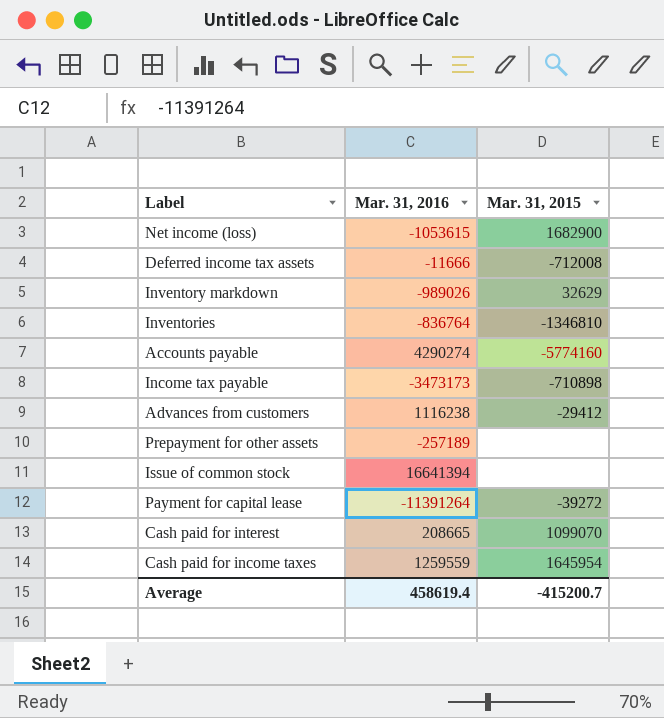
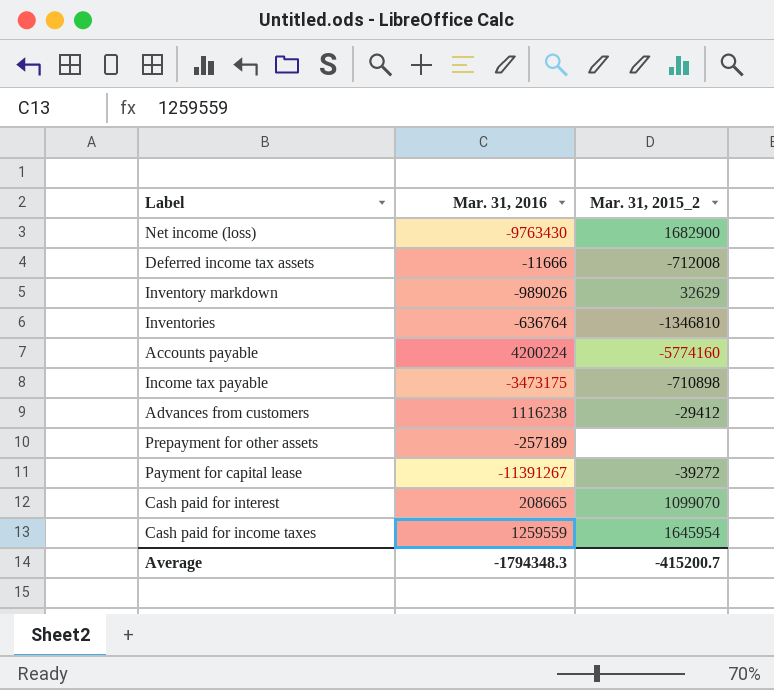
column name: Mar. 31, 2015 -> Mar. 31, 2015_2
row Issue of common stock: 16641394 | none -> none
Net income (loss) | Mar. 31, 2016: -1053615 -> -9763430
Inventories | Mar. 31, 2016: -836764 -> -636764
Accounts payable | Mar. 31, 2016: 4290274 -> 4200224
Income tax payable | Mar. 31, 2016: -3473173 -> -3473175
Payment for capital lease | Mar. 31, 2016: -11391264 -> -11391267
Average | Mar. 31, 2016: 458619.4 -> -1794348.3

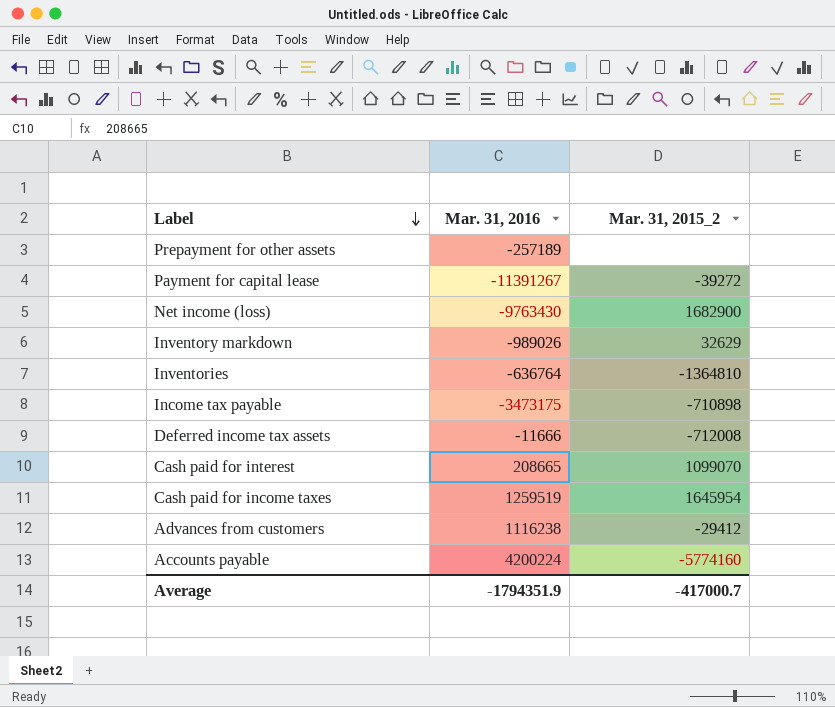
row order: none -> Label descending
Inventories | Mar. 31, 2015_2: -1346810 -> -1364810
Cash paid for income taxes | Mar. 31, 2016: 1259559 -> 1259519
Average | Mar. 31, 2016: -1794348.3 -> -1794351.9
Average | Mar. 31, 2015_2: -415200.7 -> -417000.7

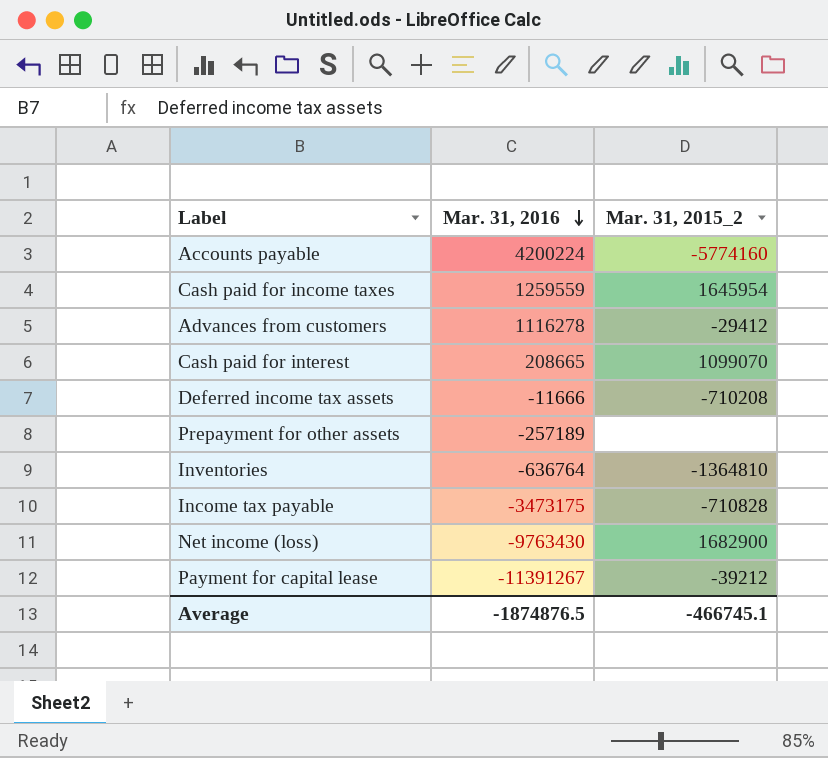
row order: Label descending -> Mar. 31, 2016 descending
row Inventory markdown: -989026 | 32629 -> none
Cash paid for income taxes | Mar. 31, 2016: 1259519 -> 1259559
Advances from customers | Mar. 31, 2016: 1116238 -> 1116278
Deferred income tax assets | Mar. 31, 2015_2: -712008 -> -710208
Income tax payable | Mar. 31, 2015_2: -710898 -> -710828
Payment for capital lease | Mar. 31, 2015_2: -39272 -> -39212
Average | Mar. 31, 2016: -1794351.9 -> -1874876.5
Average | Mar. 31, 2015_2: -417000.7 -> -466745.1

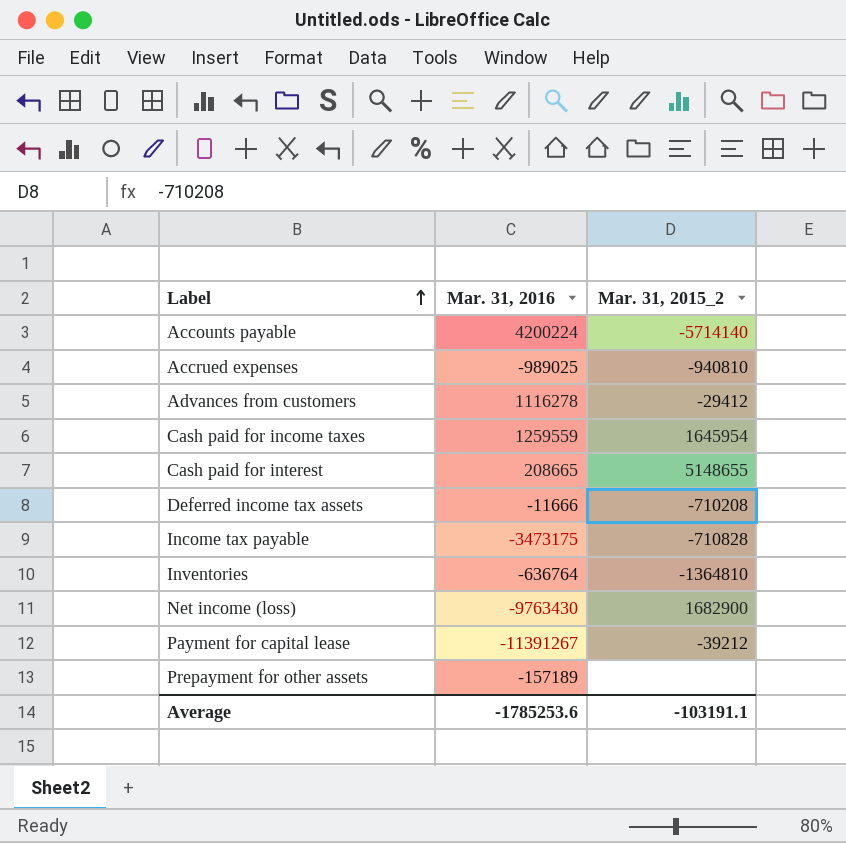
row order: Mar. 31, 2016 descending -> Label ascending
Accounts payable | Mar. 31, 2015_2: -5774160 -> -5714140
row Accrued expenses: none -> -989025 | -940810
Cash paid for interest | Mar. 31, 2015_2: 1099070 -> 5148655
Prepayment for other assets | Mar. 31, 2016: -257189 -> -157189
Average | Mar. 31, 2016: -1874876.5 -> -1785253.6
Average | Mar. 31, 2015_2: -466745.1 -> -103191.1

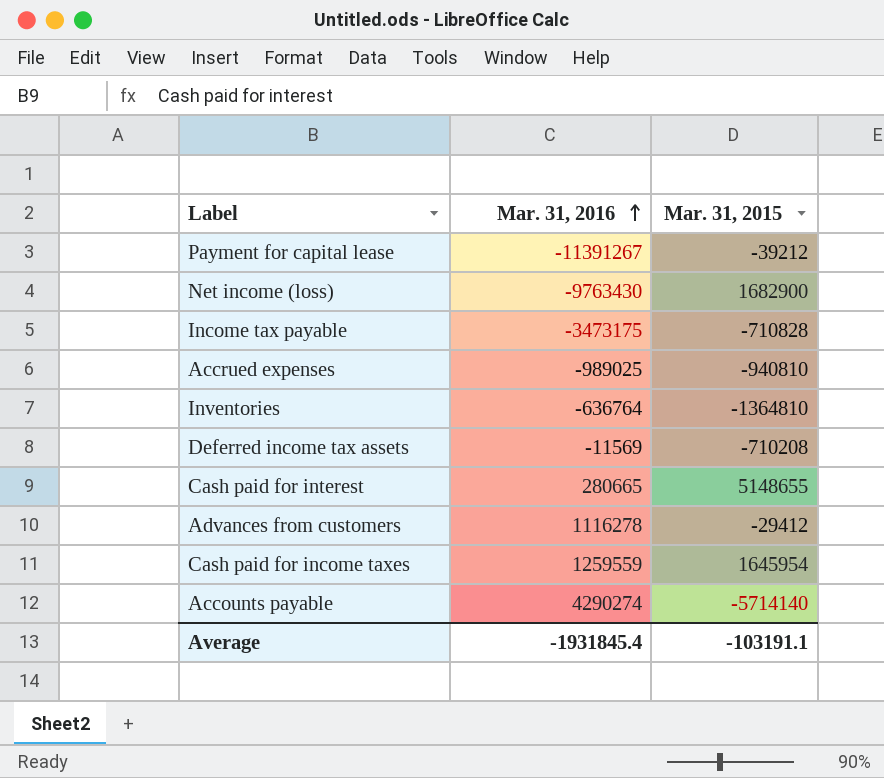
row order: Label ascending -> Mar. 31, 2016 ascending
column name: Mar. 31, 2015_2 -> Mar. 31, 2015
row Prepayment for other assets: -157189 | none -> none
Deferred income tax assets | Mar. 31, 2016: -11666 -> -11569
Cash paid for interest | Mar. 31, 2016: 208665 -> 280665
Accounts payable | Mar. 31, 2016: 4200224 -> 4290274
Average | Mar. 31, 2016: -1785253.6 -> -1931845.4

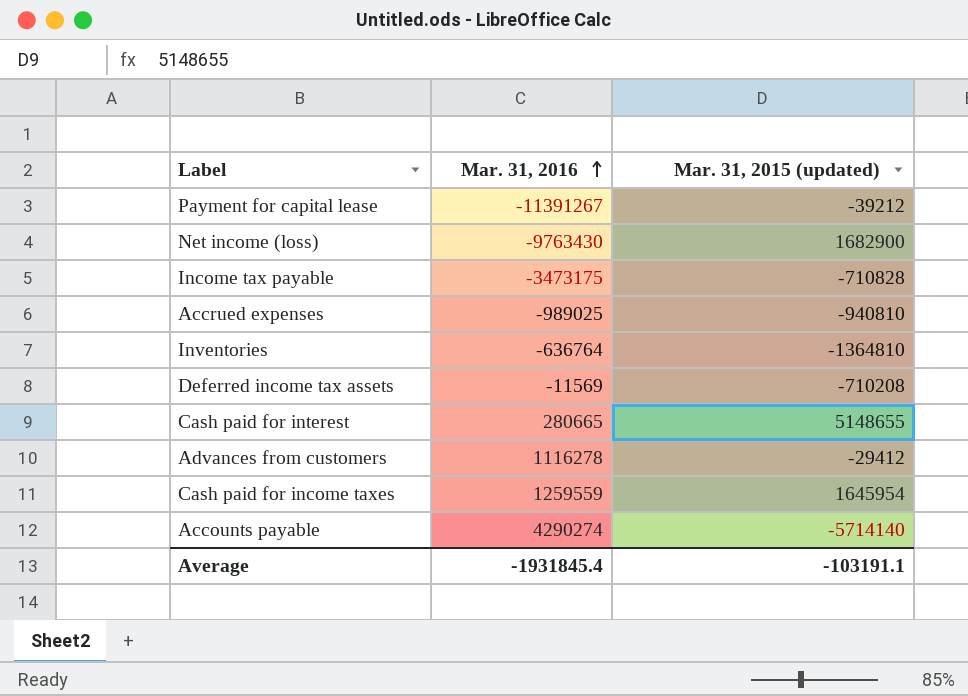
column name: Mar. 31, 2015 -> Mar. 31, 2015 (updated)

